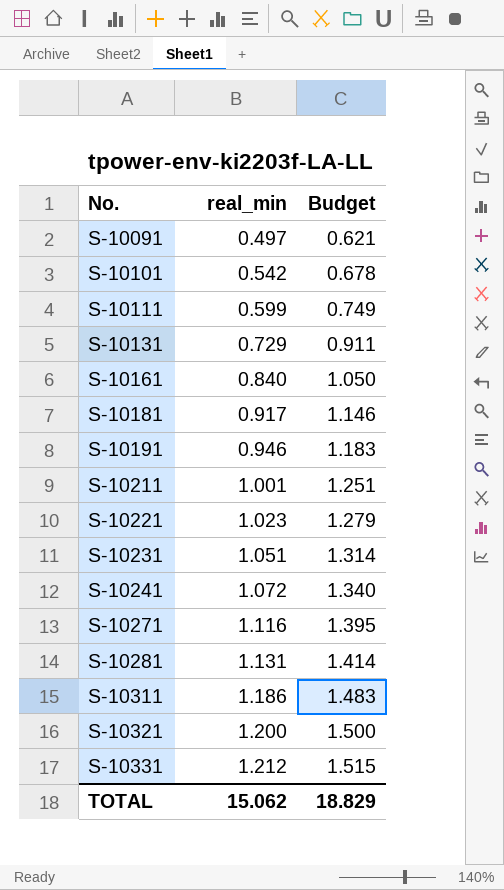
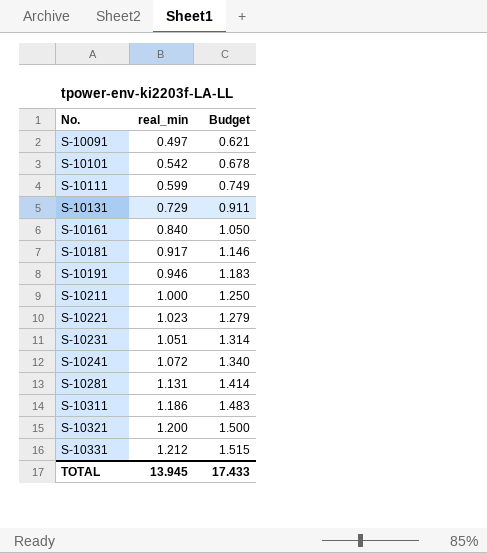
row S-10271: 1.116 | 1.395 -> none
S-10211 | real_min: 1.001 -> 1.000
S-10211 | Budget: 1.251 -> 1.250
TOTAL | real_min: 15.062 -> 13.945
TOTAL | Budget: 18.829 -> 17.433

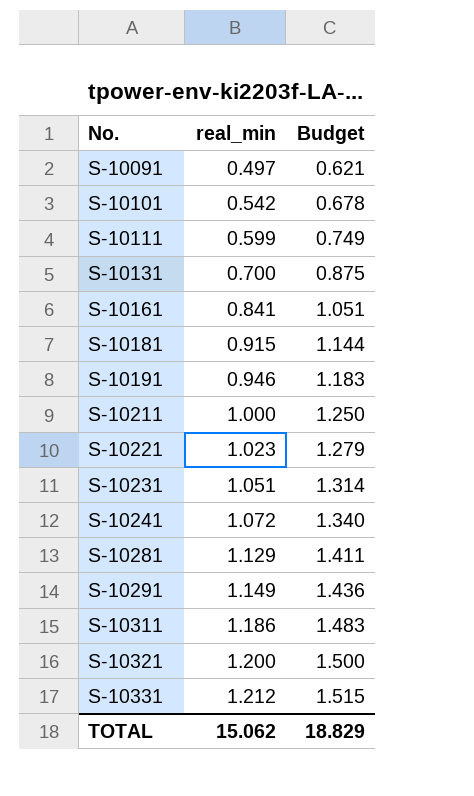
S-10131 | real_min: 0.729 -> 0.700
S-10131 | Budget: 0.911 -> 0.875
S-10161 | real_min: 0.840 -> 0.841
S-10161 | Budget: 1.050 -> 1.051
S-10181 | real_min: 0.917 -> 0.915
S-10181 | Budget: 1.146 -> 1.144
S-10281 | real_min: 1.131 -> 1.129
S-10281 | Budget: 1.414 -> 1.411
row S-10291: none -> 1.149 | 1.436
TOTAL | real_min: 13.945 -> 15.062
TOTAL | Budget: 17.433 -> 18.829

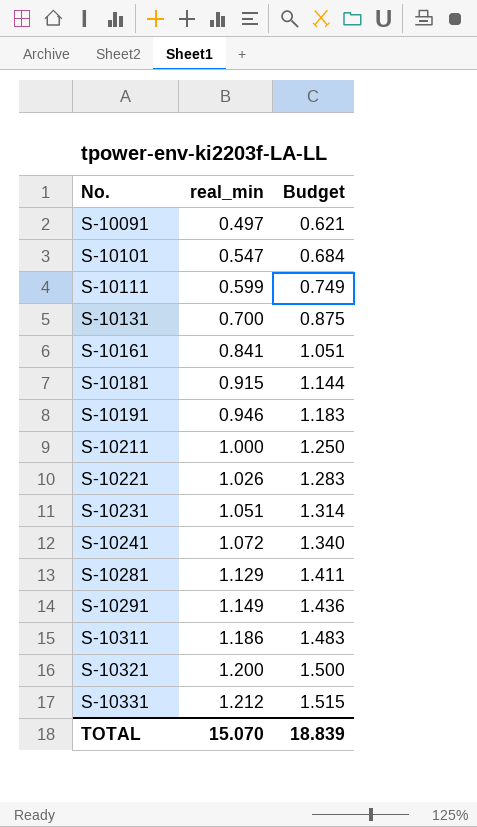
S-10101 | real_min: 0.542 -> 0.547
S-10101 | Budget: 0.678 -> 0.684
S-10221 | real_min: 1.023 -> 1.026
S-10221 | Budget: 1.279 -> 1.283
TOTAL | real_min: 15.062 -> 15.070
TOTAL | Budget: 18.829 -> 18.839

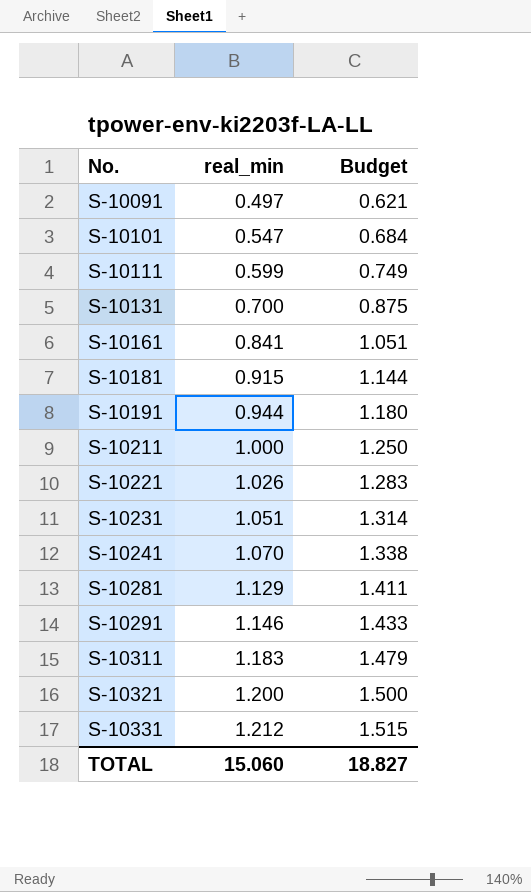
S-10191 | real_min: 0.946 -> 0.944
S-10191 | Budget: 1.183 -> 1.180
S-10241 | real_min: 1.072 -> 1.070
S-10241 | Budget: 1.340 -> 1.338
S-10291 | real_min: 1.149 -> 1.146
S-10291 | Budget: 1.436 -> 1.433
S-10311 | real_min: 1.186 -> 1.183
S-10311 | Budget: 1.483 -> 1.479
TOTAL | real_min: 15.070 -> 15.060
TOTAL | Budget: 18.839 -> 18.827

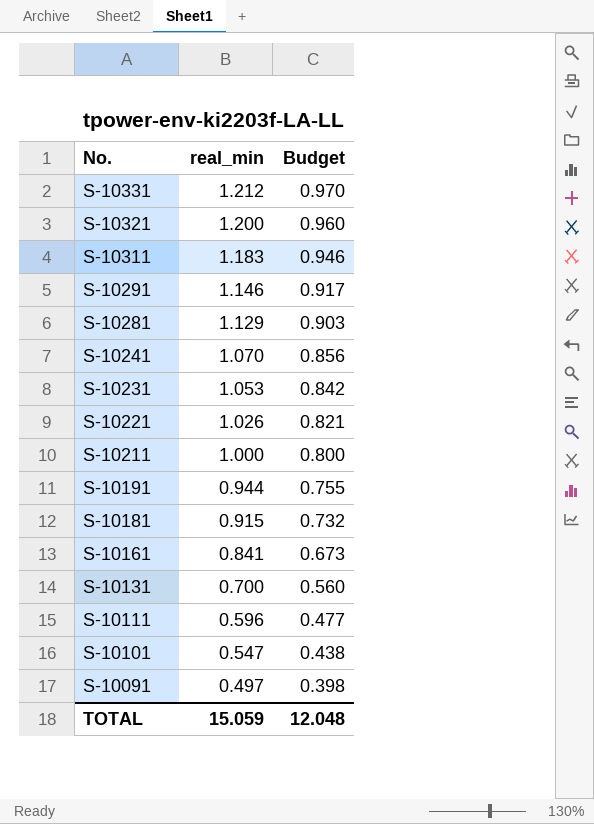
row order: No. ascending -> No. descending
column Budget | formula: [real_min] * 1.25 -> [real_min] * 0.8
S-10231 | real_min: 1.051 -> 1.053
S-10111 | real_min: 0.599 -> 0.596
TOTAL | real_min: 15.060 -> 15.059
TOTAL | Budget: 18.827 -> 12.048

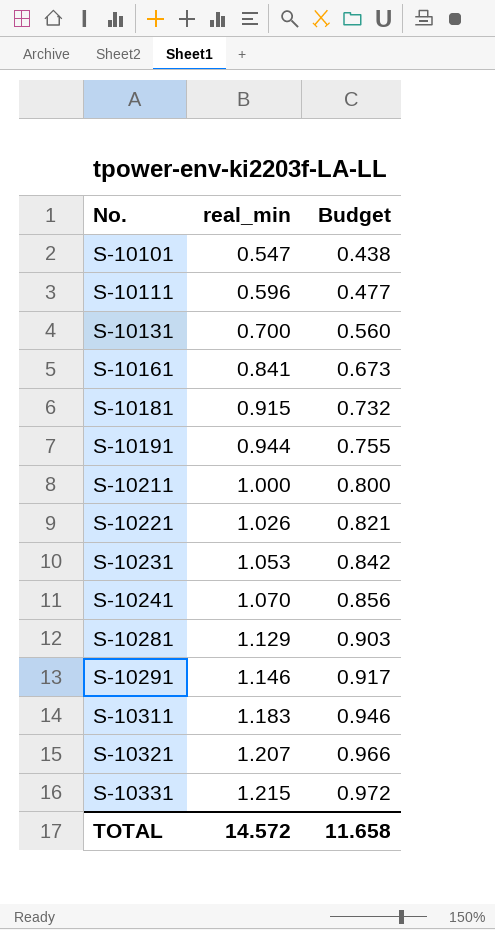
row order: No. descending -> No. ascending
row S-10091: 0.497 | 0.398 -> none
S-10321 | real_min: 1.200 -> 1.207
S-10321 | Budget: 0.960 -> 0.966
S-10331 | real_min: 1.212 -> 1.215
S-10331 | Budget: 0.970 -> 0.972
TOTAL | real_min: 15.059 -> 14.572
TOTAL | Budget: 12.048 -> 11.658

